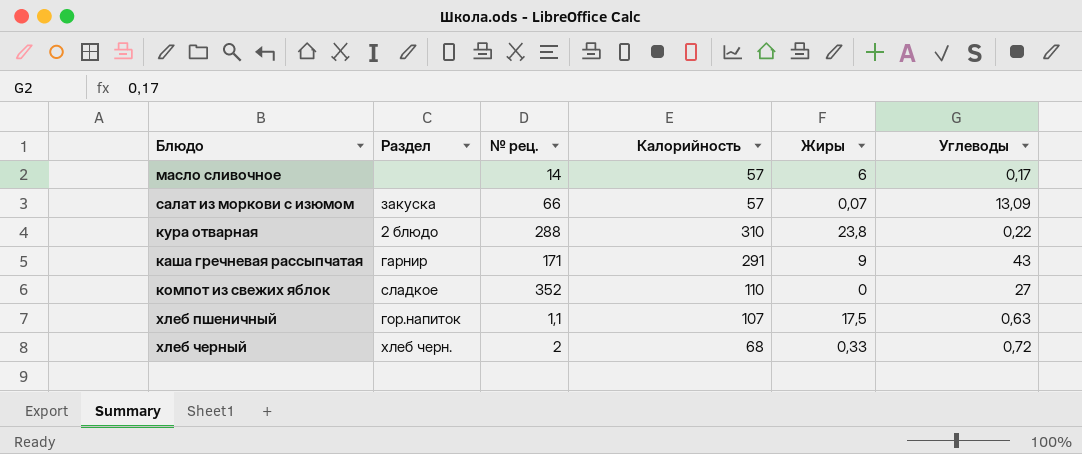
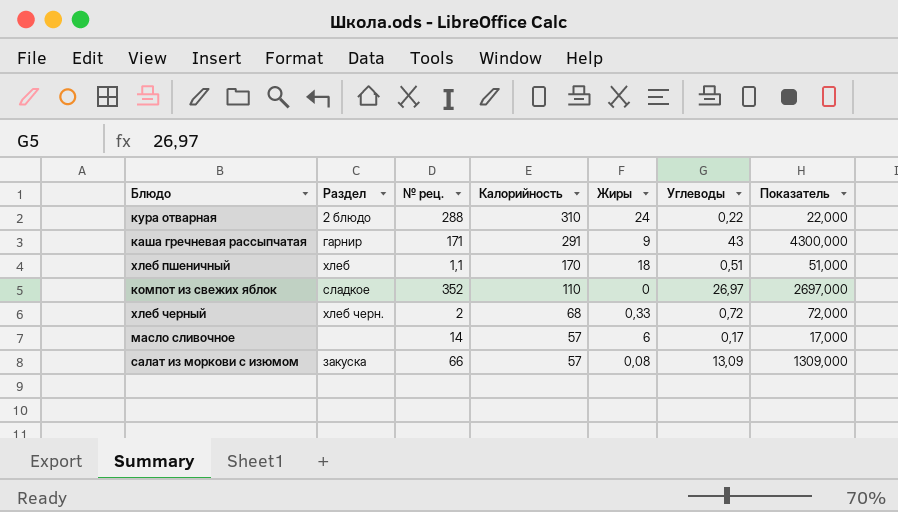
row order: none -> Калорийность descending
column Показатель | formula: none -> [Углеводы] * 100
кура отварная | Жиры: 23,8 -> 24
хлеб пшеничный | Раздел: гор.напиток -> хлеб
хлеб пшеничный | Калорийность: 107 -> 170
хлеб пшеничный | Жиры: 17,5 -> 18
хлеб пшеничный | Углеводы: 0,63 -> 0,51
компот из свежих яблок | Углеводы: 27 -> 26,97
салат из моркови с изюмом | Жиры: 0,07 -> 0,08

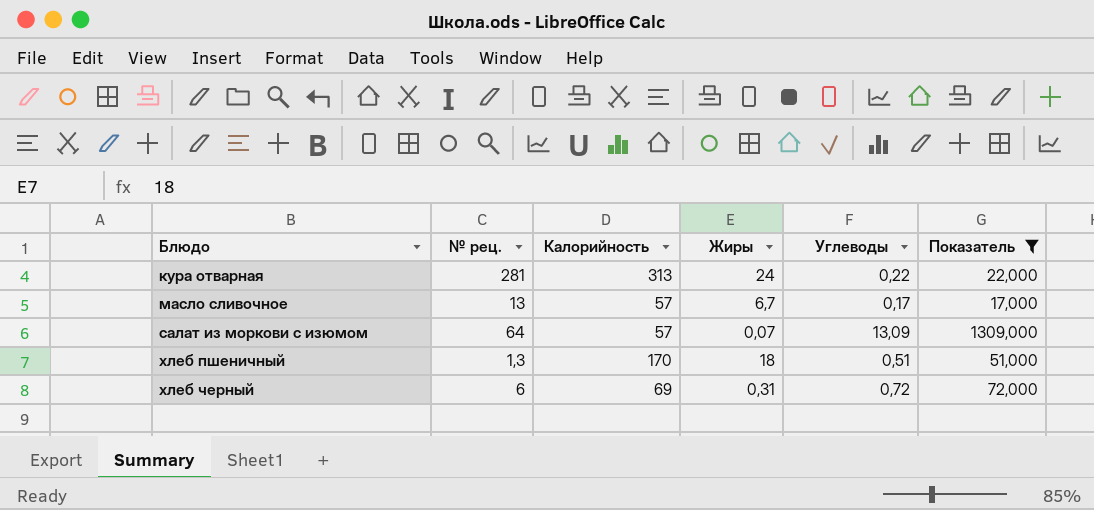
filter: none -> Показатель <= 1309,000
row order: Калорийность descending -> Блюдо ascending
column Раздел | position: 2 -> none
кура отварная | № рец.: 288 -> 281
кура отварная | Калорийность: 310 -> 313
масло сливочное | № рец.: 14 -> 13
масло сливочное | Жиры: 6 -> 6,7
салат из моркови с изюмом | № рец.: 66 -> 64
салат из моркови с изюмом | Жиры: 0,08 -> 0,07
хлеб пшеничный | № рец.: 1,1 -> 1,3
хлеб черный | № рец.: 2 -> 6
хлеб черный | Калорийность: 68 -> 69
хлеб черный | Жиры: 0,33 -> 0,31

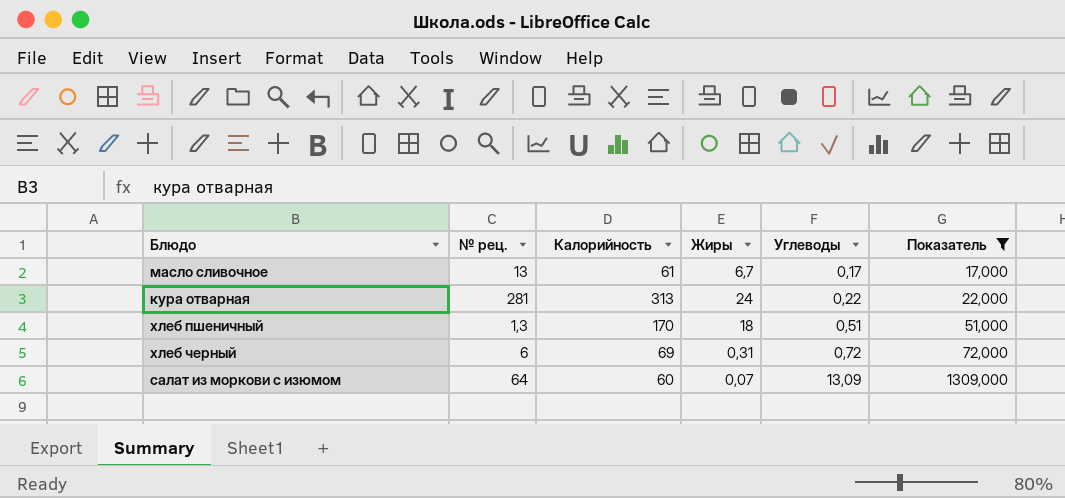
row order: Блюдо ascending -> Углеводы ascending
масло сливочное | Калорийность: 57 -> 61
салат из моркови с изюмом | Калорийность: 57 -> 60

